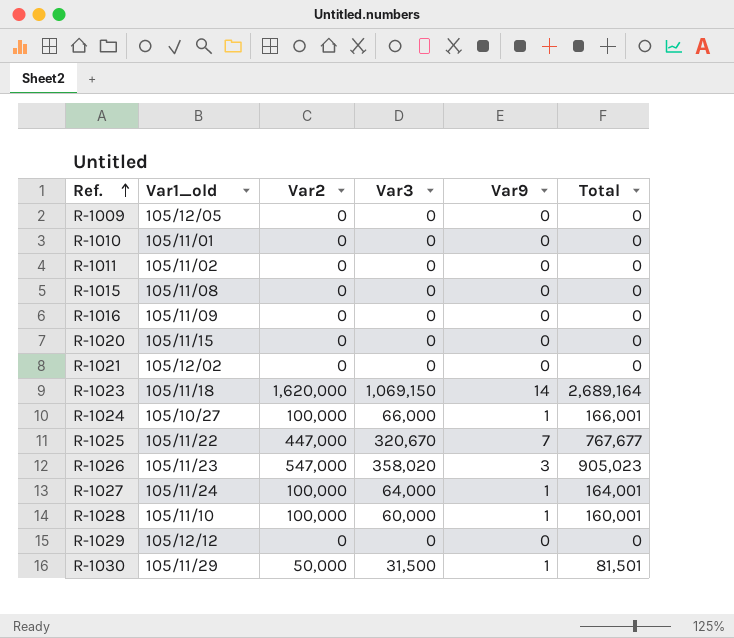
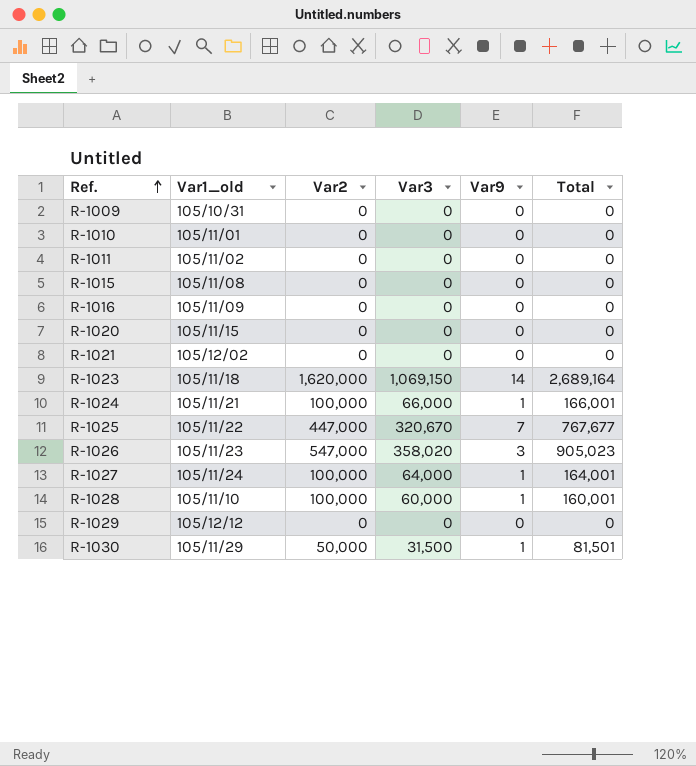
R-1009 | Var1_old: 105/12/05 -> 105/10/31
R-1024 | Var1_old: 105/10/27 -> 105/11/21

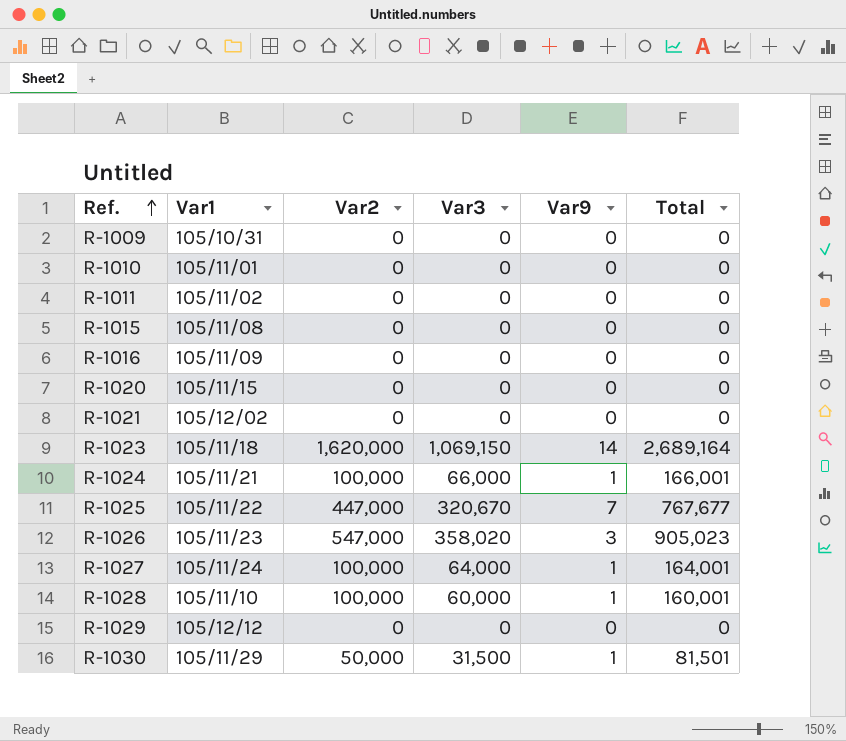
column name: Var1_old -> Var1

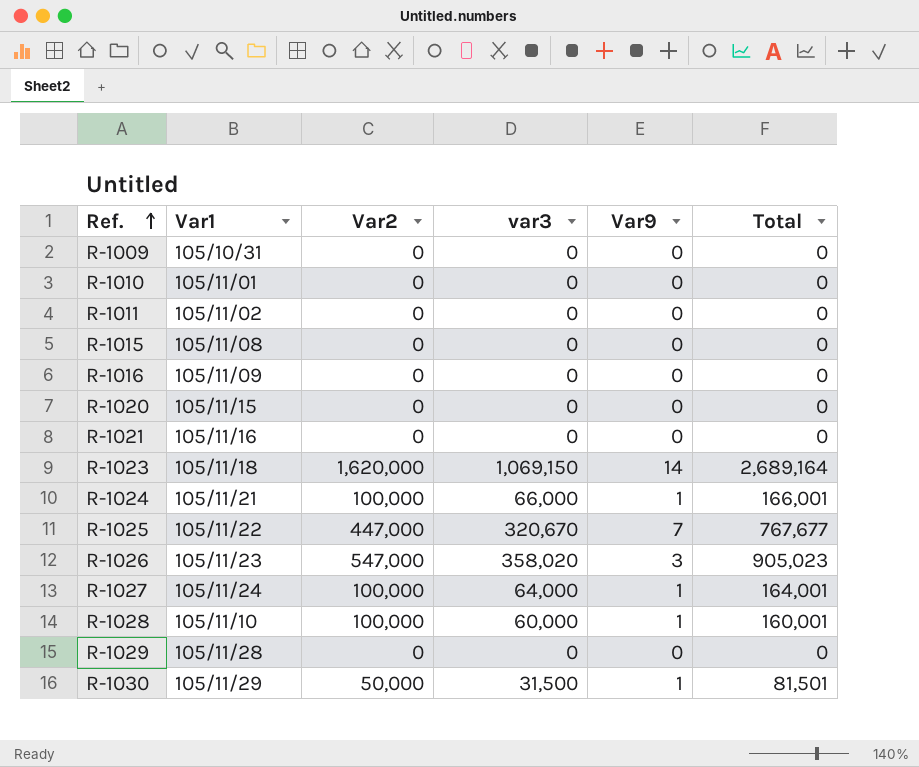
column name: Var3 -> var3
R-1021 | Var1: 105/12/02 -> 105/11/16
R-1029 | Var1: 105/12/12 -> 105/11/28

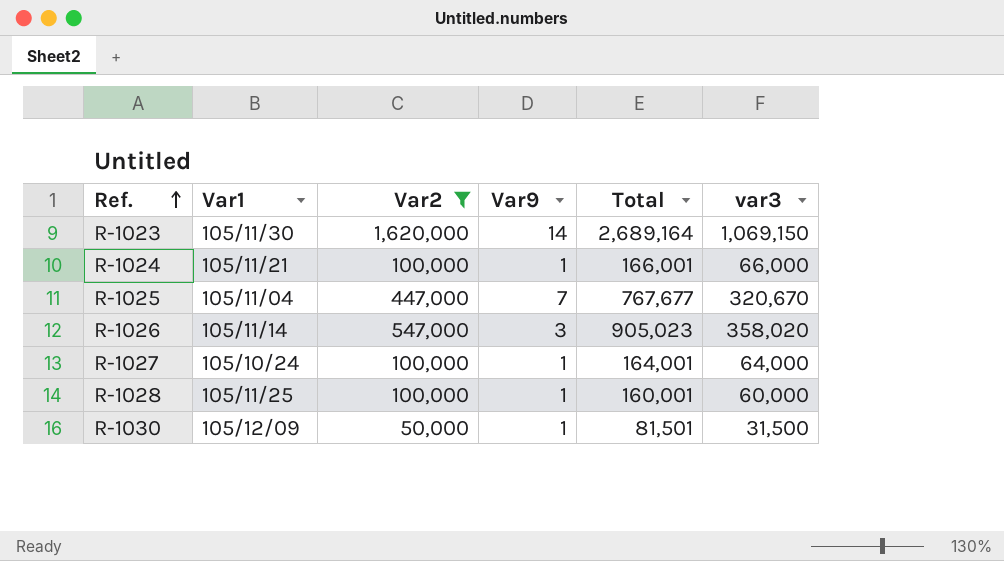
filter: none -> Var2 != 0
column var3 | position: 4 -> 6
R-1023 | Var1: 105/11/18 -> 105/11/30
R-1025 | Var1: 105/11/22 -> 105/11/04
R-1026 | Var1: 105/11/23 -> 105/11/14
R-1027 | Var1: 105/11/24 -> 105/10/24
R-1028 | Var1: 105/11/10 -> 105/11/25
R-1030 | Var1: 105/11/29 -> 105/12/09

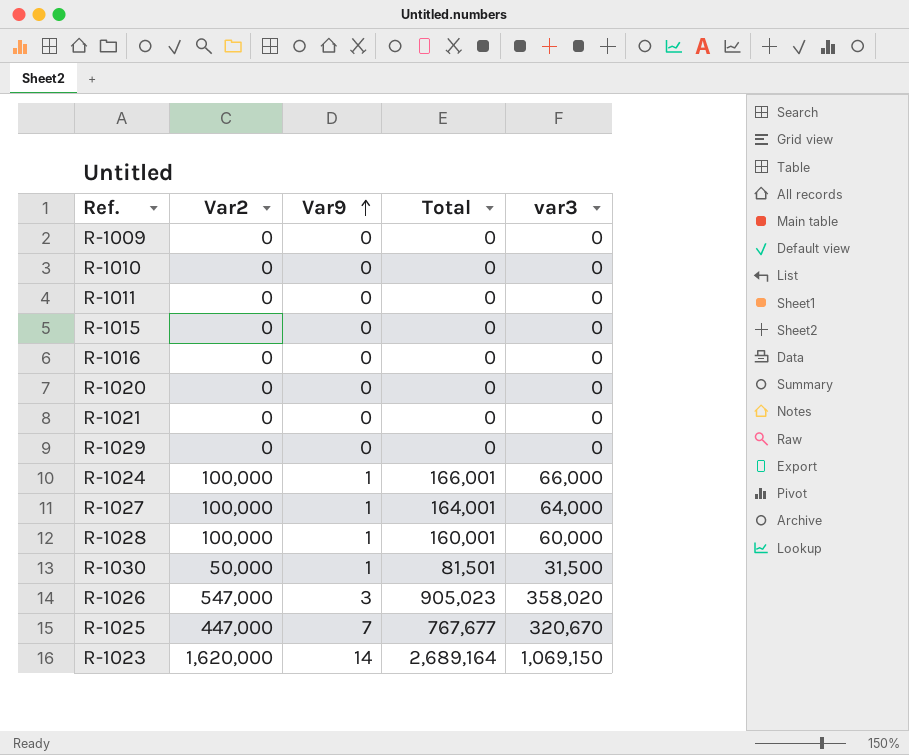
filter: Var2 != 0 -> none
row order: Ref. ascending -> Var9 ascending
column Var1 | position: 2 -> none

